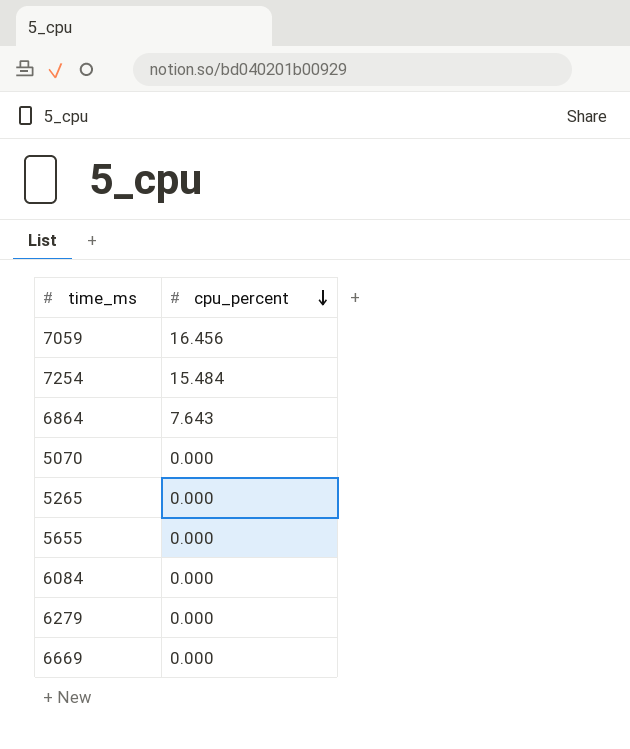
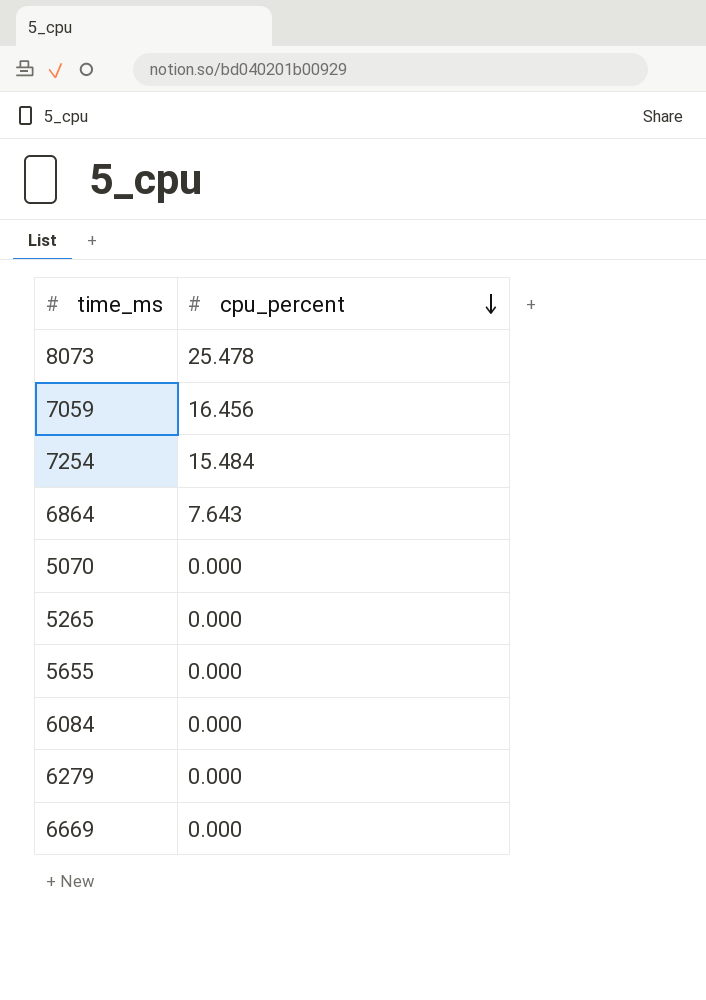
row 8073: none -> 25.478

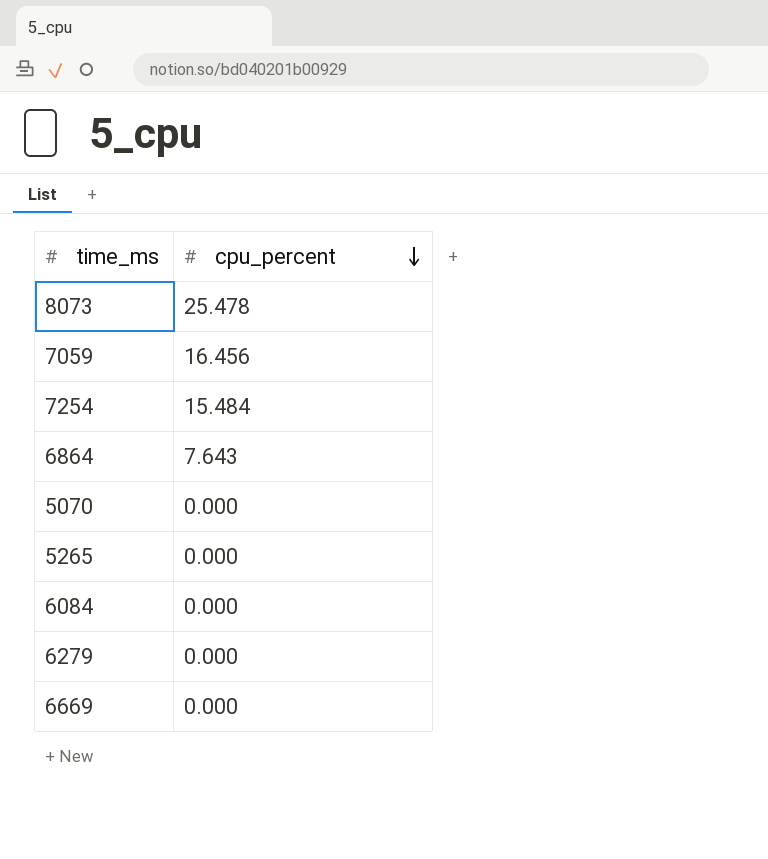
row 5655: 0.000 -> none

